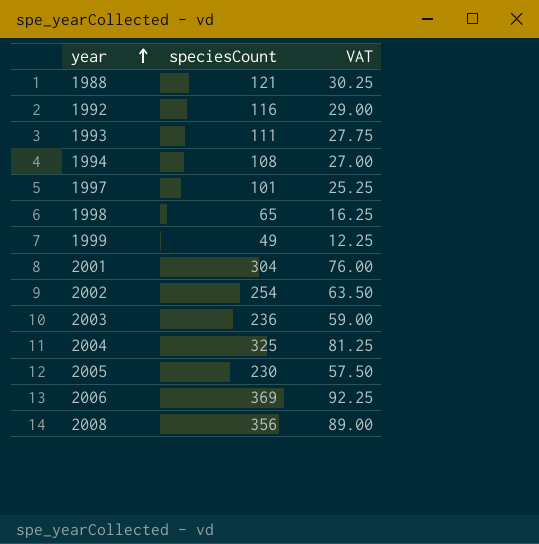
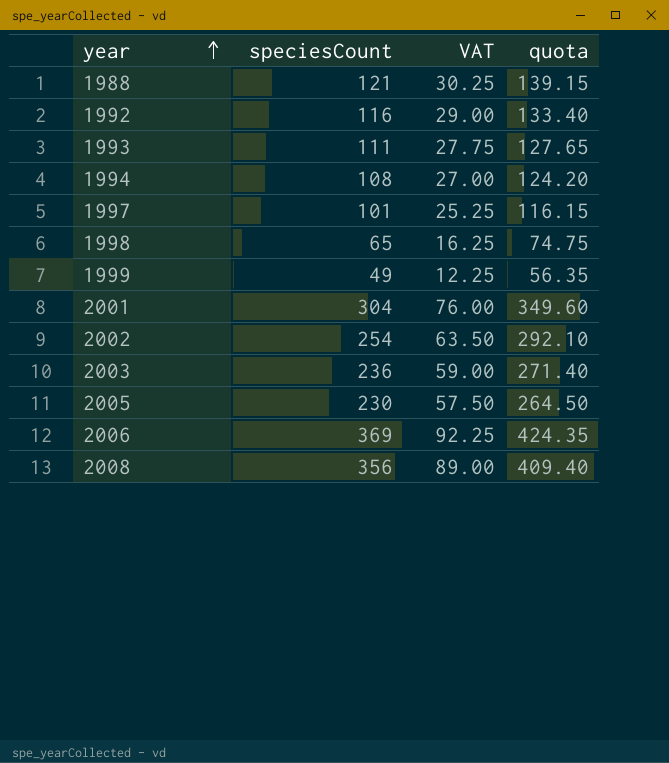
column quota | formula: none -> [speciesCount] * 1.15
row 2004: 325 | 81.25 -> none

